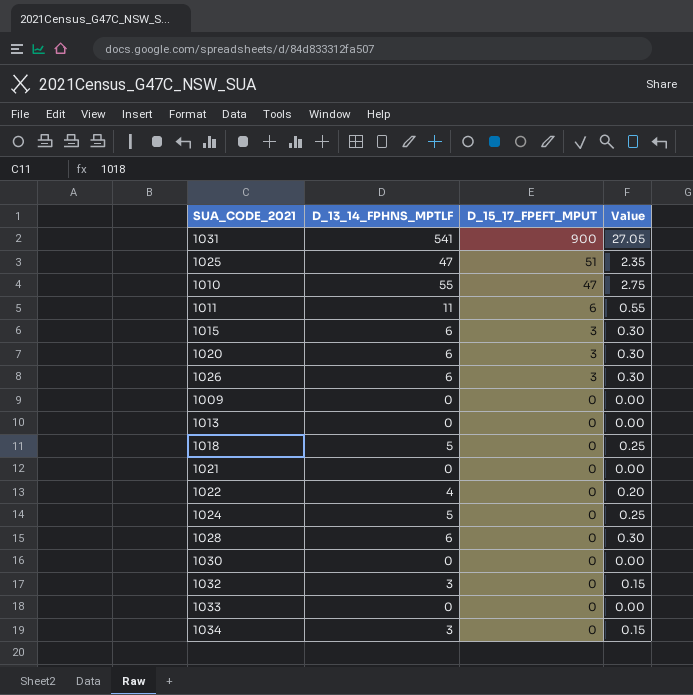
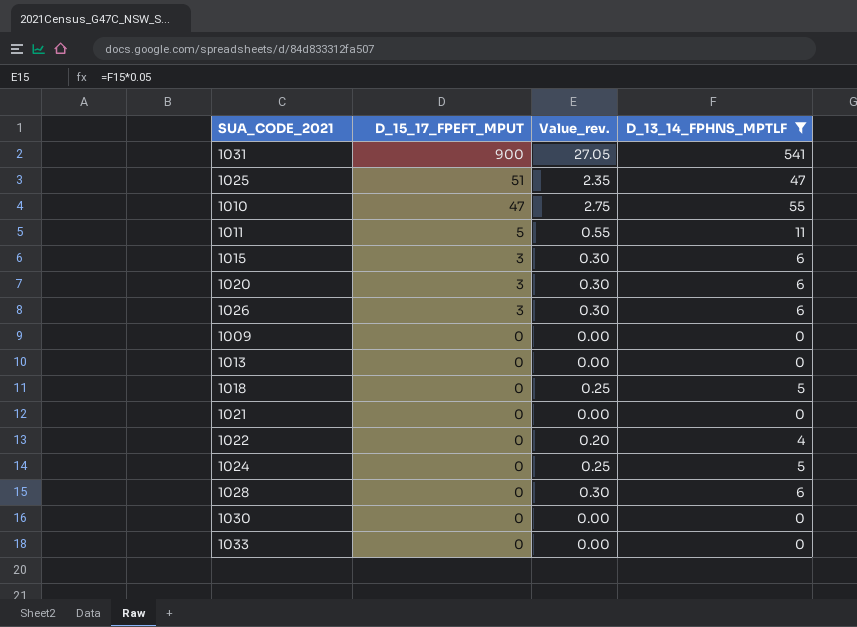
filter: none -> D_13_14_FPHNS_MPTLF != 3
column name: Value -> Value_rev.
column D_13_14_FPHNS_MPTLF | position: 2 -> 4
1011 | D_15_17_FPEFT_MPUT: 6 -> 5

